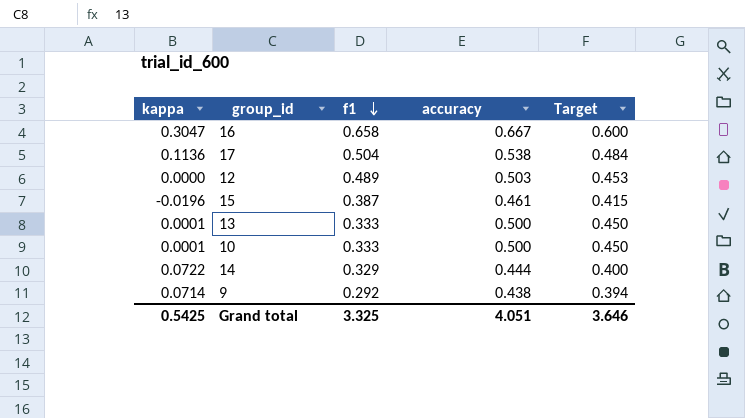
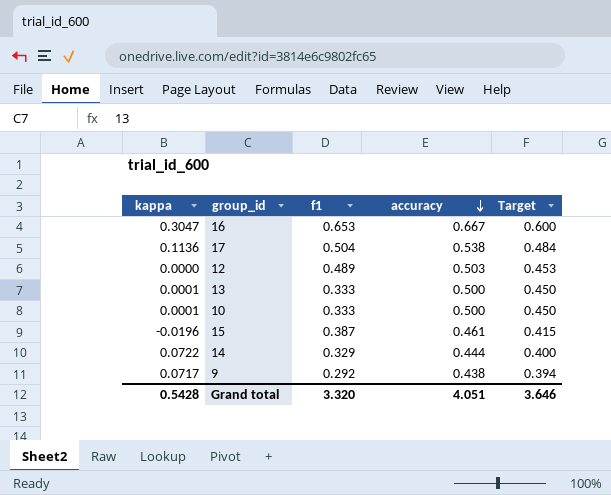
row order: f1 descending -> accuracy descending
16 | f1: 0.658 -> 0.653
9 | kappa: 0.0714 -> 0.0717
Grand total | kappa: 0.5425 -> 0.5428
Grand total | f1: 3.325 -> 3.320

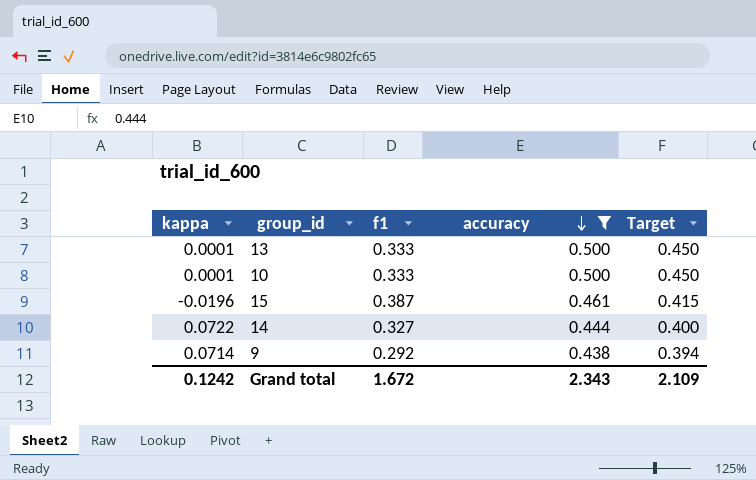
filter: none -> accuracy <= 0.500
14 | f1: 0.329 -> 0.327
9 | kappa: 0.0717 -> 0.0714
Grand total | kappa: 0.5428 -> 0.1242
Grand total | f1: 3.320 -> 1.672
Grand total | accuracy: 4.051 -> 2.343
Grand total | Target: 3.646 -> 2.109

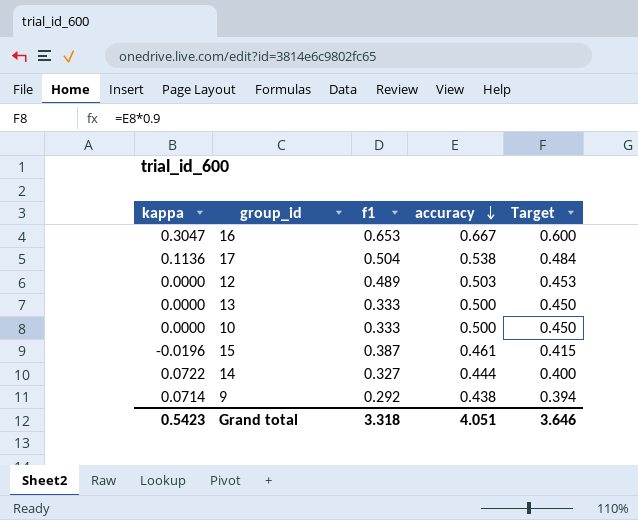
filter: accuracy <= 0.500 -> none
13 | kappa: 0.0001 -> 0.0000
10 | kappa: 0.0001 -> 0.0000
Grand total | kappa: 0.1242 -> 0.5423
Grand total | f1: 1.672 -> 3.318
Grand total | accuracy: 2.343 -> 4.051
Grand total | Target: 2.109 -> 3.646

